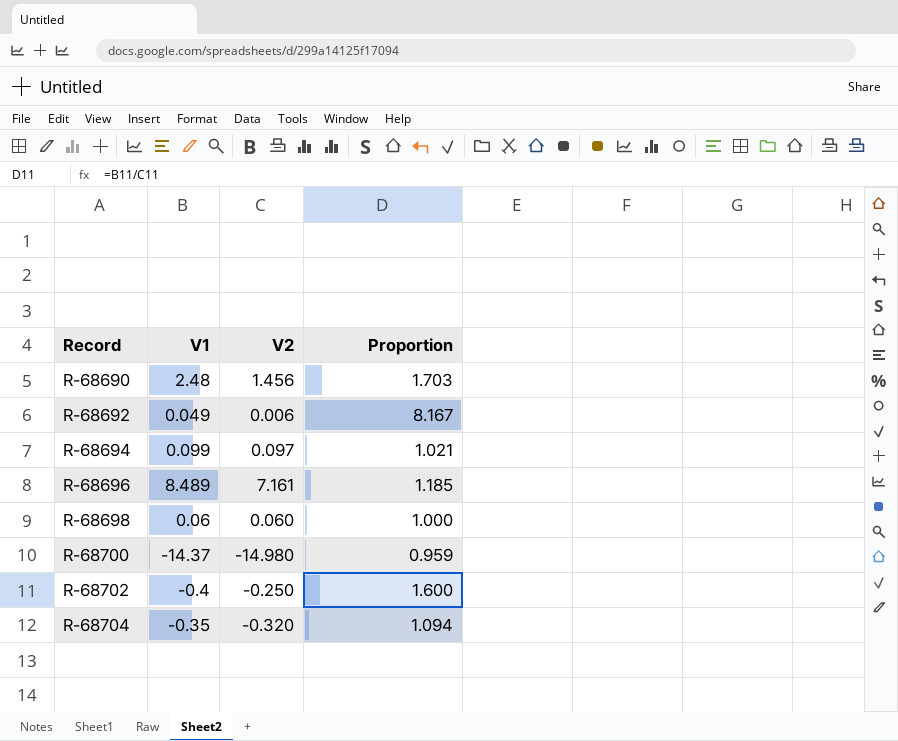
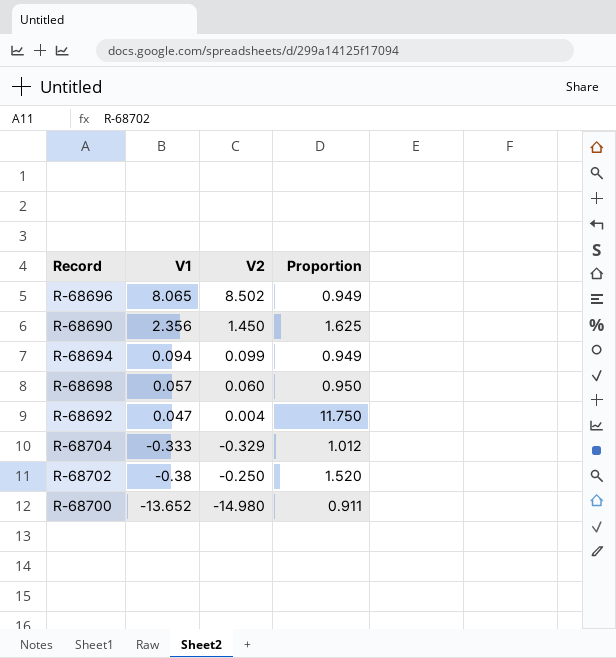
row order: Record ascending -> V1 descending
R-68696 | V1: 8.489 -> 8.065
R-68696 | V2: 7.161 -> 8.502
R-68696 | Proportion: 1.185 -> 0.949
R-68690 | V1: 2.48 -> 2.356
R-68690 | V2: 1.456 -> 1.450
R-68690 | Proportion: 1.703 -> 1.625
R-68694 | V1: 0.099 -> 0.094
R-68694 | V2: 0.097 -> 0.099
R-68694 | Proportion: 1.021 -> 0.949
R-68698 | V1: 0.06 -> 0.057
R-68698 | Proportion: 1.000 -> 0.950
R-68692 | V1: 0.049 -> 0.047
R-68692 | V2: 0.006 -> 0.004
R-68692 | Proportion: 8.167 -> 11.750
R-68704 | V1: -0.35 -> -0.333
R-68704 | V2: -0.320 -> -0.329
R-68704 | Proportion: 1.094 -> 1.012
R-68702 | V1: -0.4 -> -0.38
R-68702 | Proportion: 1.600 -> 1.520
R-68700 | V1: -14.37 -> -13.652
R-68700 | Proportion: 0.959 -> 0.911

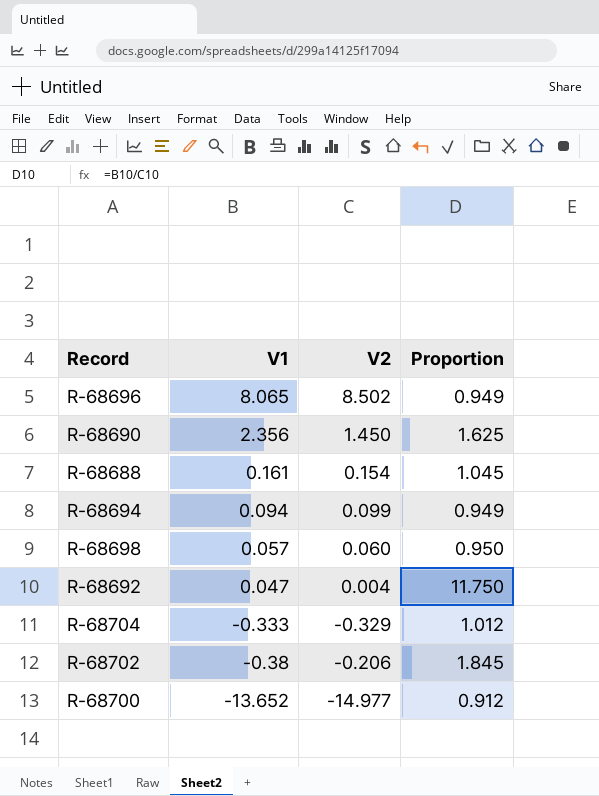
row R-68688: none -> 0.161 | 0.154 | 1.045
R-68702 | V2: -0.250 -> -0.206
R-68702 | Proportion: 1.520 -> 1.845
R-68700 | V2: -14.980 -> -14.977
R-68700 | Proportion: 0.911 -> 0.912

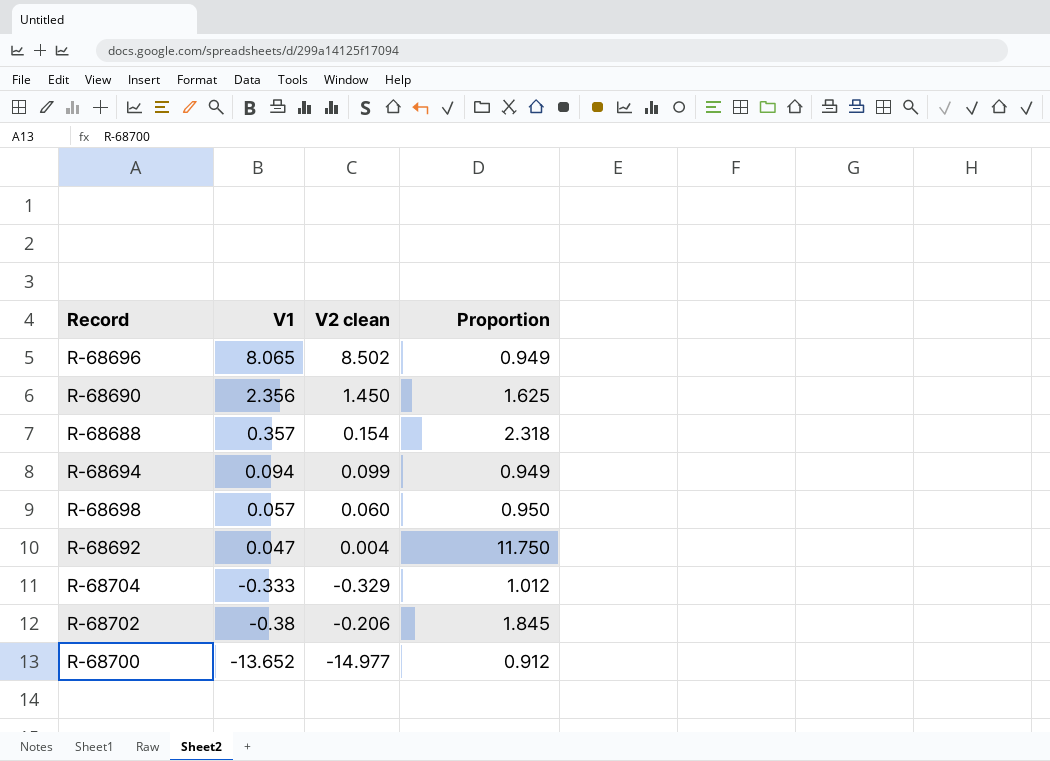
column name: V2 -> V2 clean
R-68688 | V1: 0.161 -> 0.357
R-68688 | Proportion: 1.045 -> 2.318

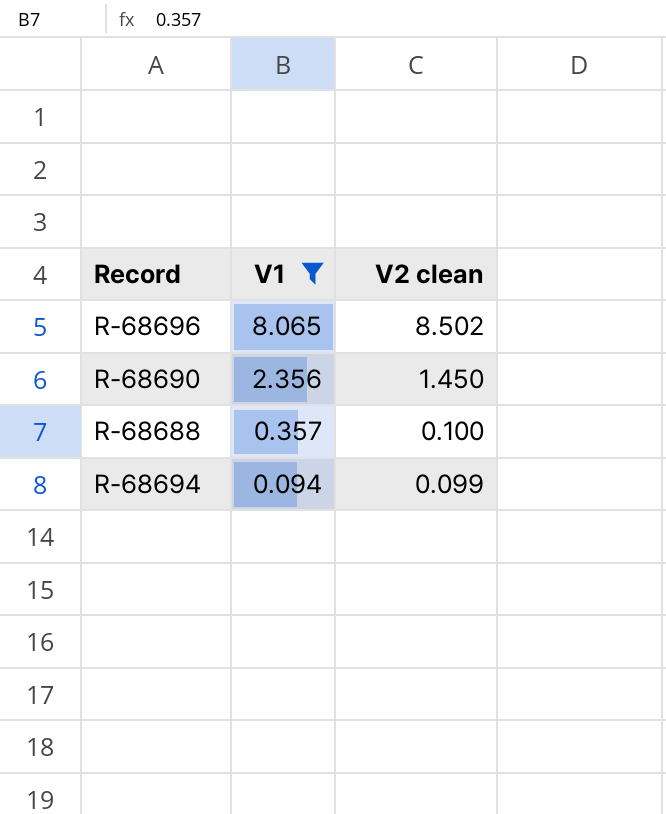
filter: none -> V1 >= 0.094
column Proportion | formula: [V1] / [V2 clean] -> none
R-68688 | V2 clean: 0.154 -> 0.100

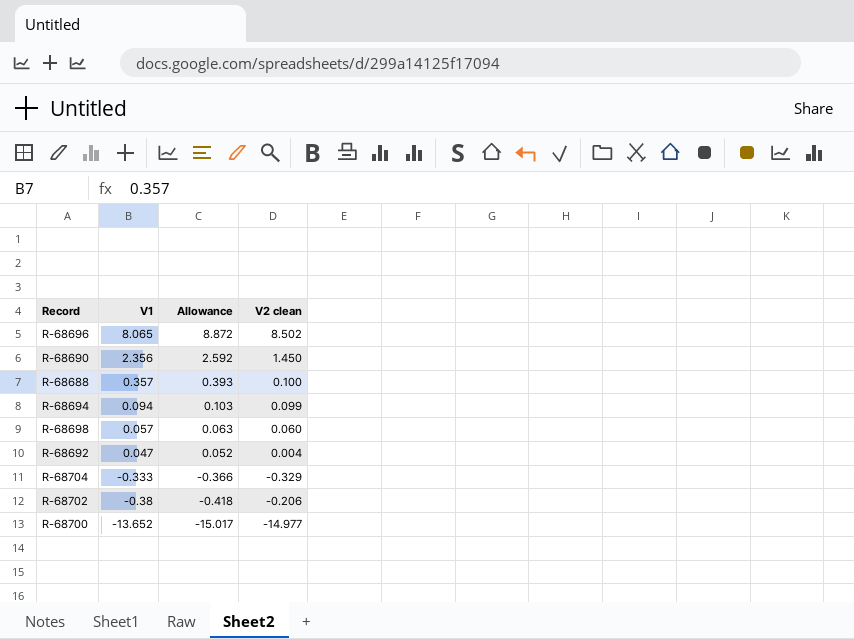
filter: V1 >= 0.094 -> none
column Allowance | formula: none -> [V1] * 1.1

